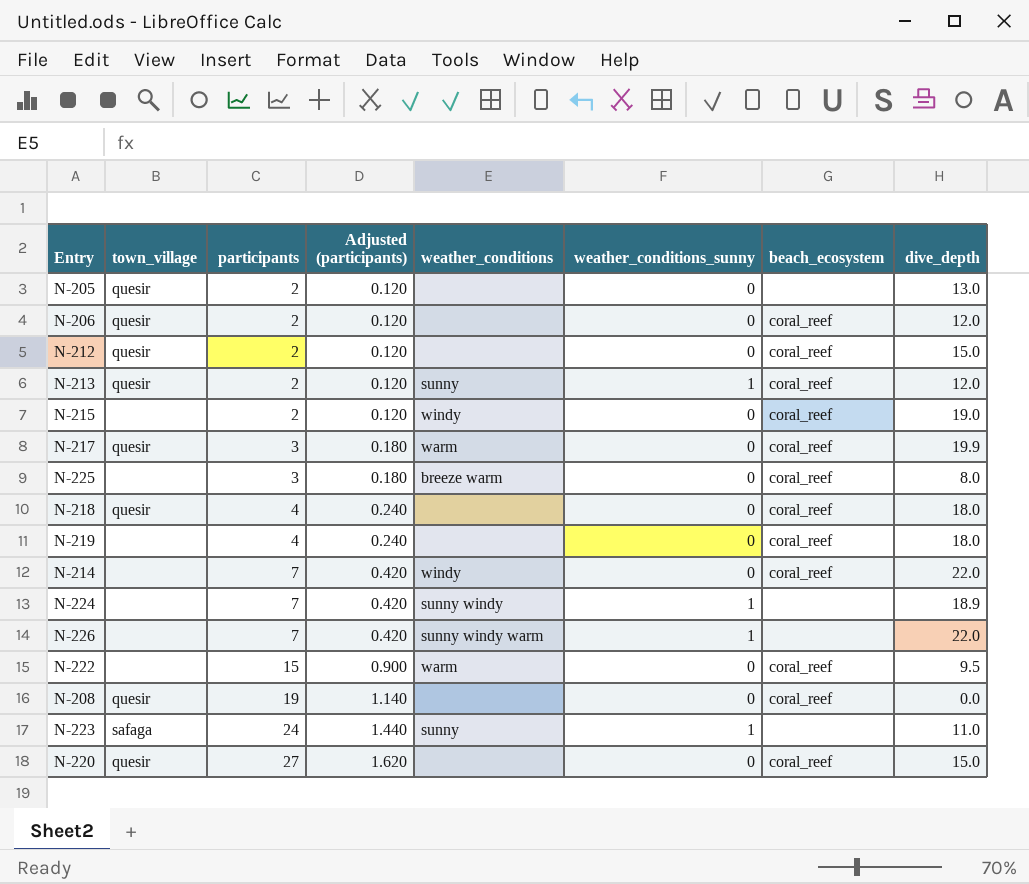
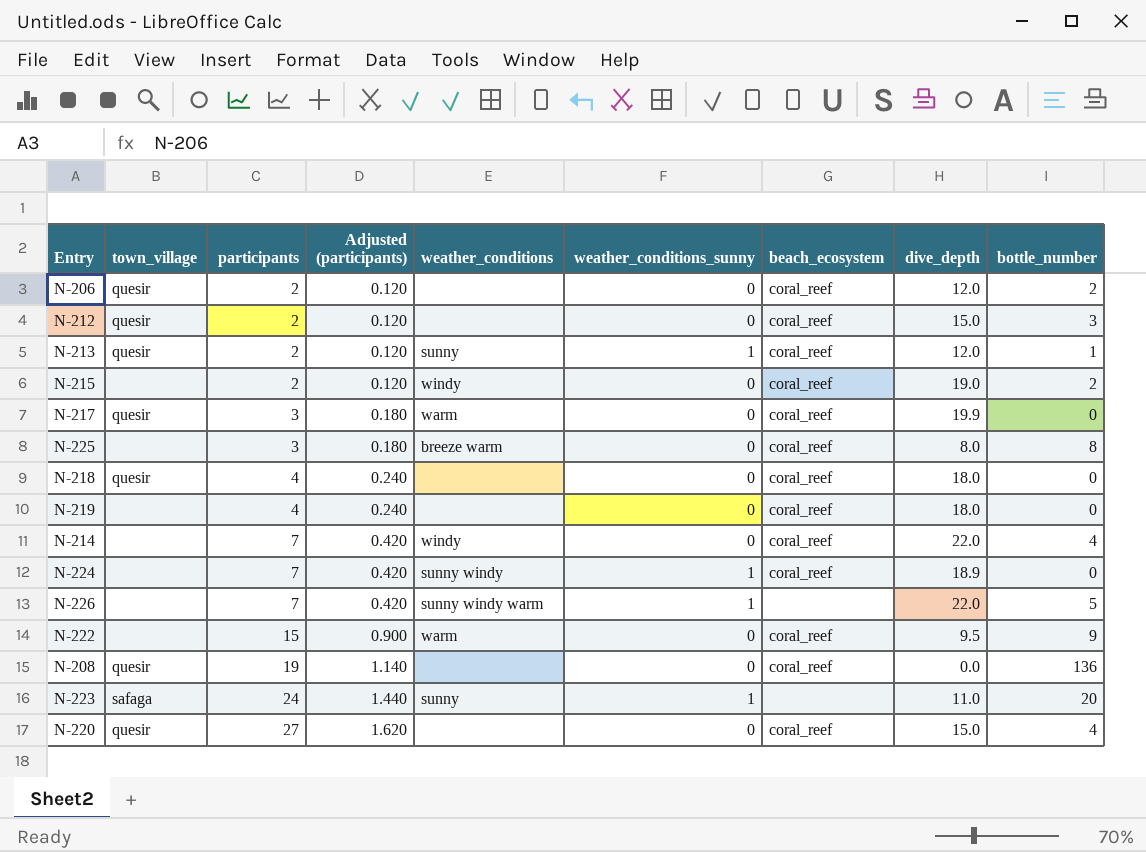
column bottle_number | position: none -> 9
row N-205: quesir | 2 | 0.120 | none | 0 | none | 13.0 -> none
N-224 | beach_ecosystem: none -> coral_reef

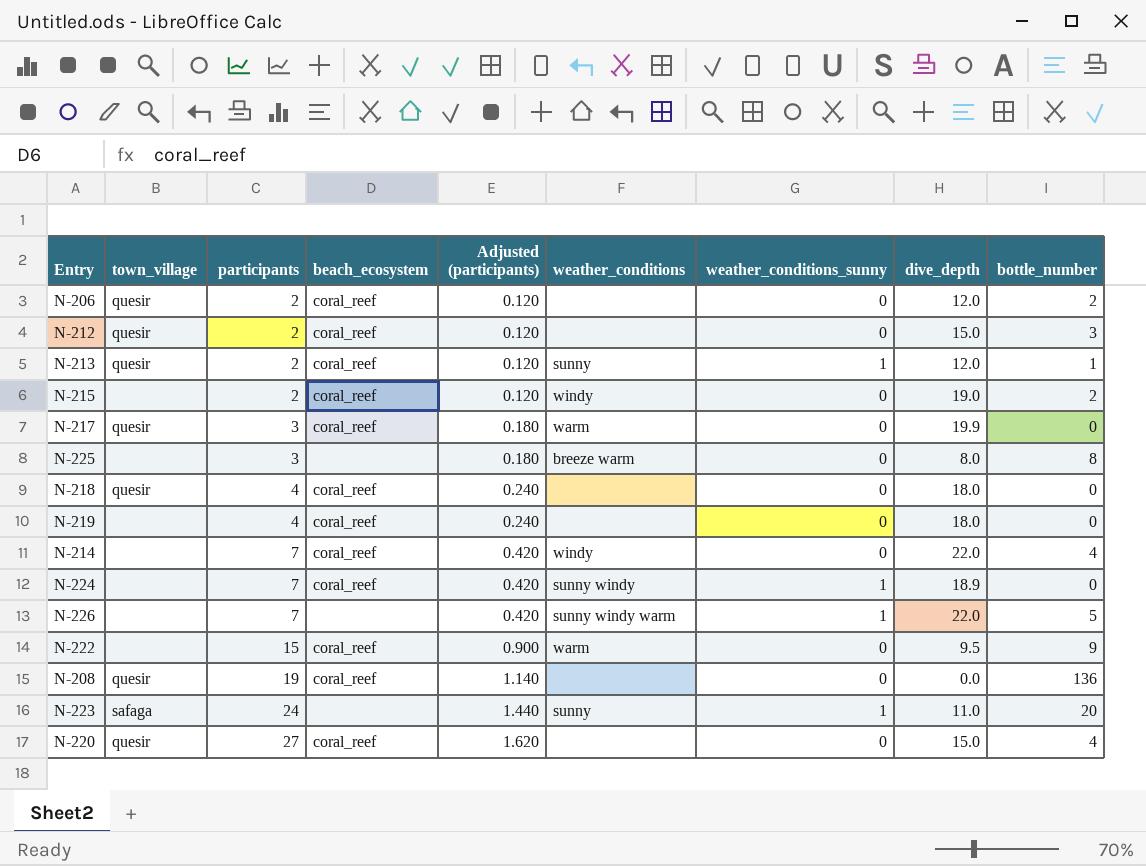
column beach_ecosystem | position: 7 -> 4
N-225 | beach_ecosystem: coral_reef -> none

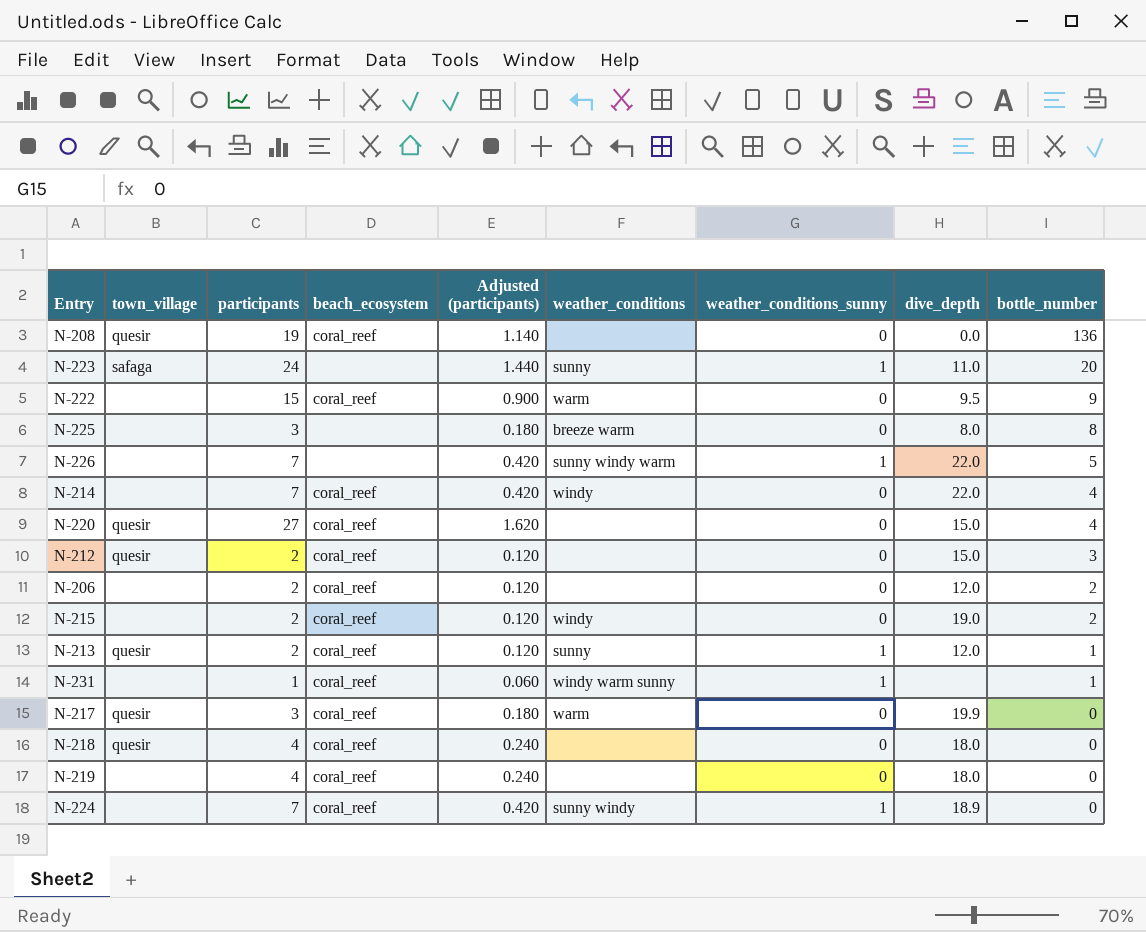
row order: participants ascending -> bottle_number descending
N-206 | town_village: quesir -> none
row N-231: none -> none | 1 | coral_reef | 0.060 | windy warm sunny | 1 | none | 1

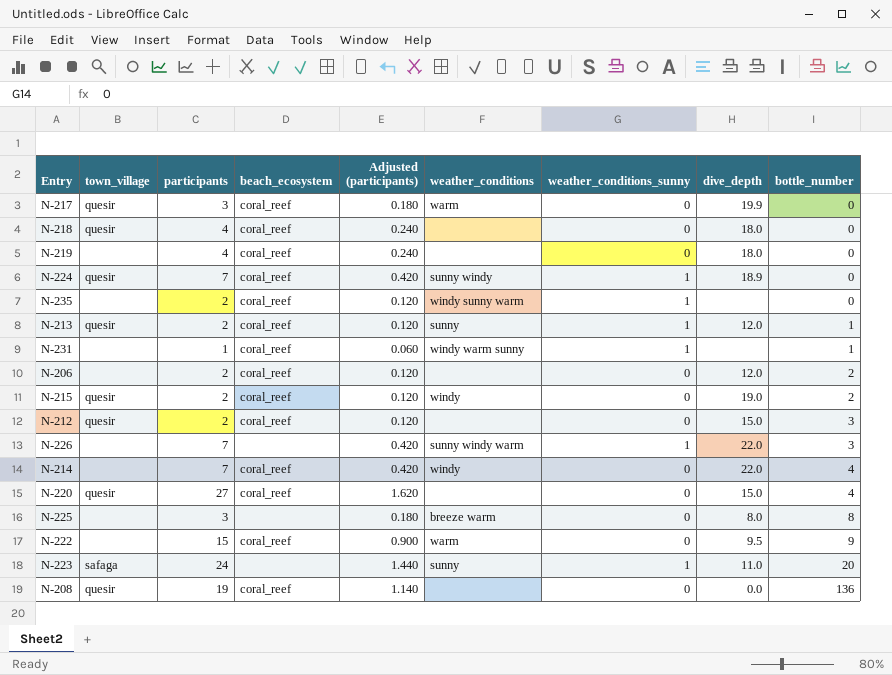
row order: bottle_number descending -> bottle_number ascending
N-224 | town_village: none -> quesir
row N-235: none -> none | 2 | coral_reef | 0.120 | windy sunny warm | 1 | none | 0
N-215 | town_village: none -> quesir
N-226 | bottle_number: 5 -> 3

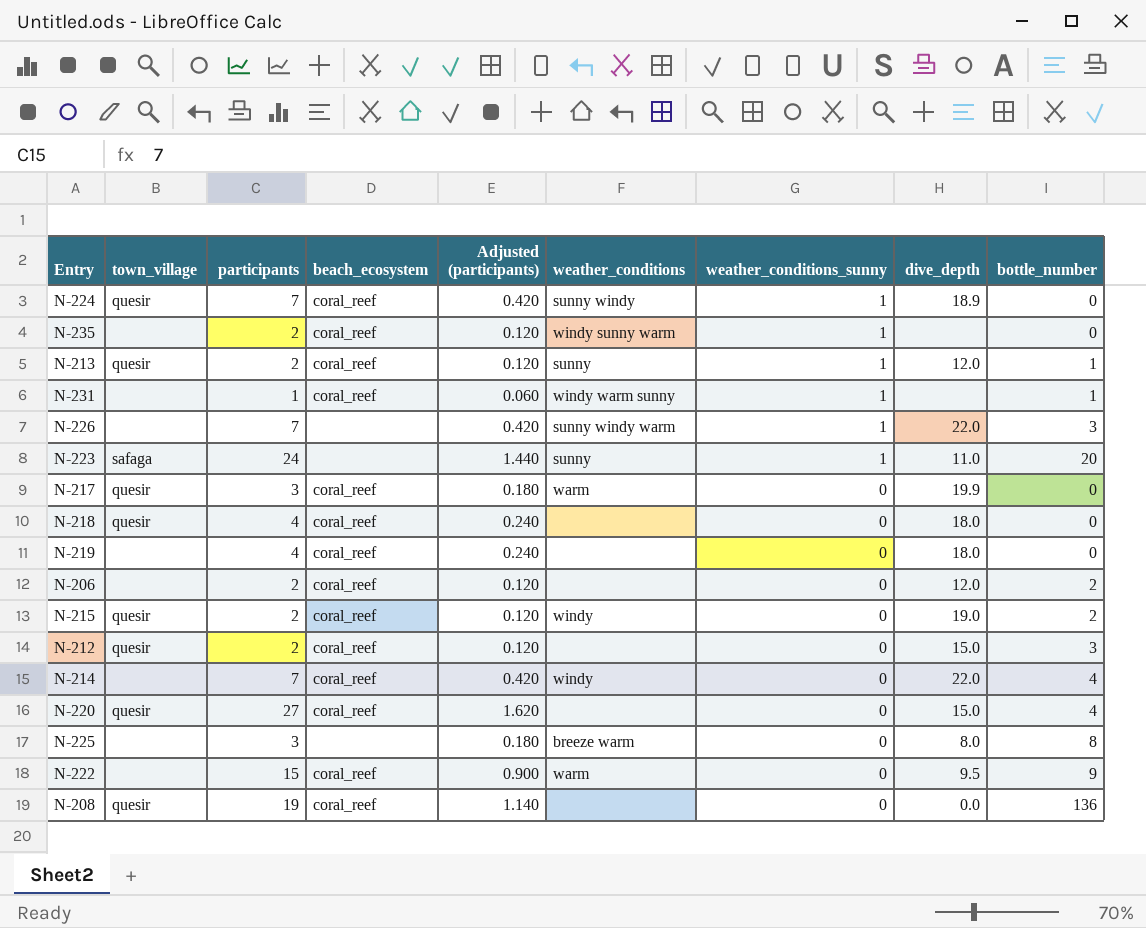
row order: bottle_number ascending -> weather_conditions_sunny descending

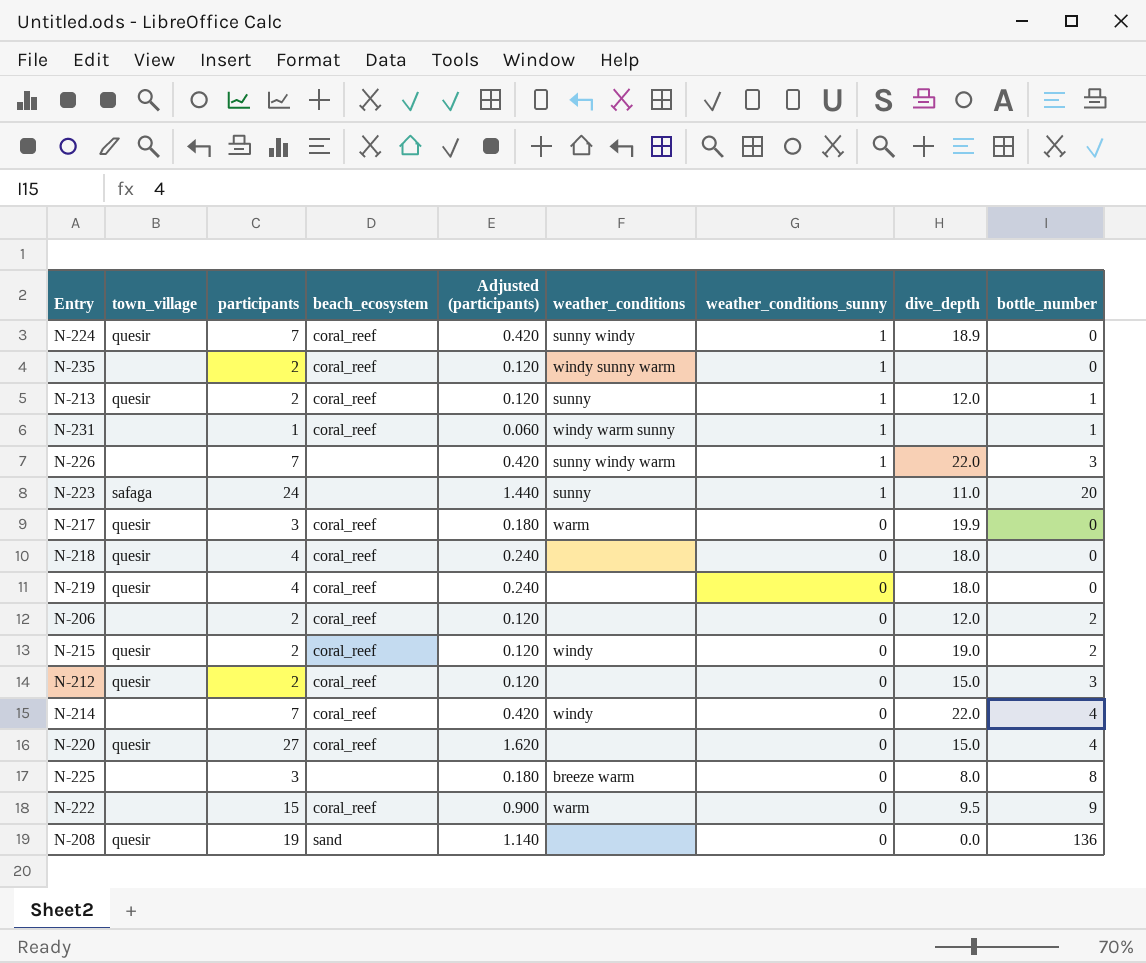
N-219 | town_village: none -> quesir
N-208 | beach_ecosystem: coral_reef -> sand

